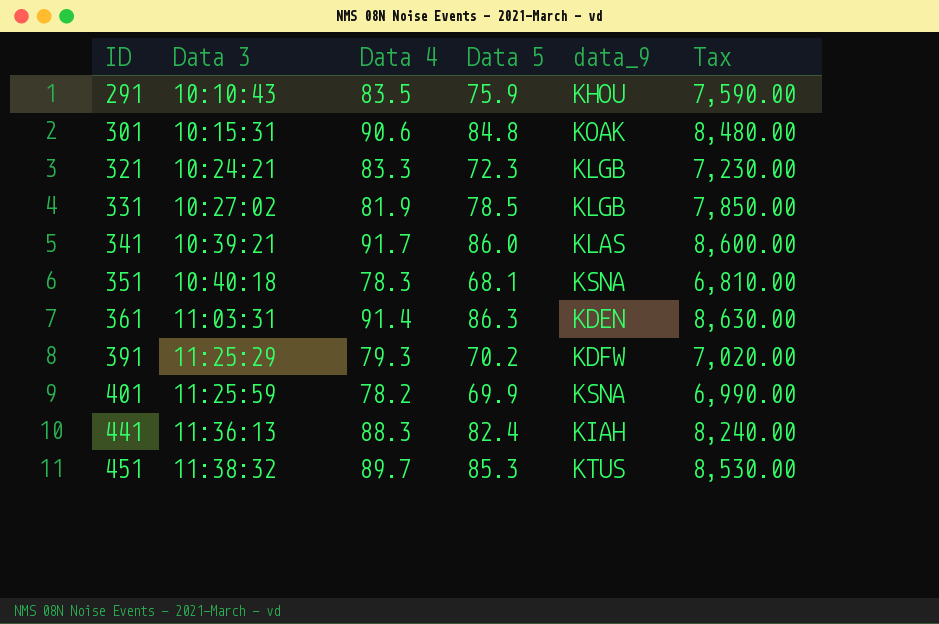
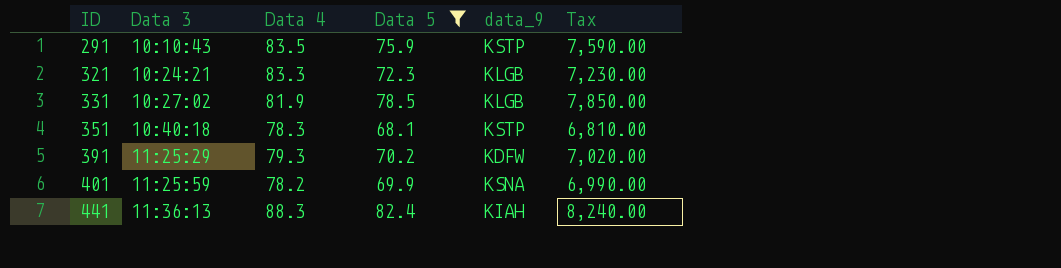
filter: none -> Data 5 <= 82.4
291 | data_9: KHOU -> KSTP
351 | data_9: KSNA -> KSTP

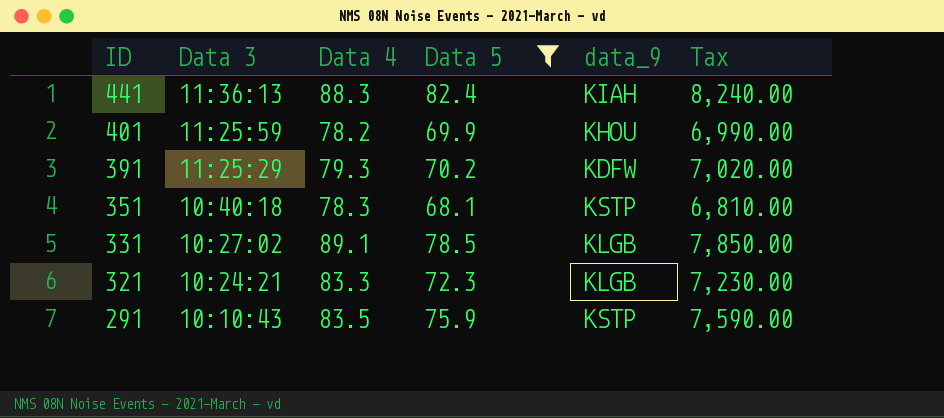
row order: ID ascending -> ID descending
401 | data_9: KSNA -> KHOU
331 | Data 4: 81.9 -> 89.1

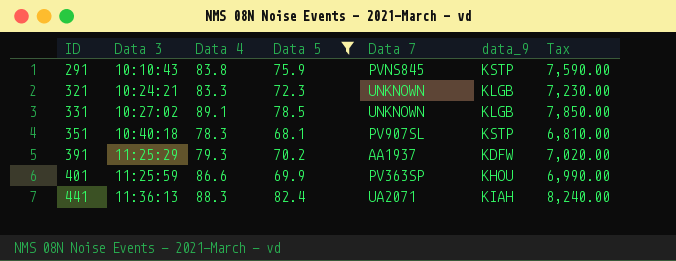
row order: ID descending -> ID ascending
column Data 7 | position: none -> 5
291 | Data 4: 83.5 -> 83.8
401 | Data 4: 78.2 -> 86.6

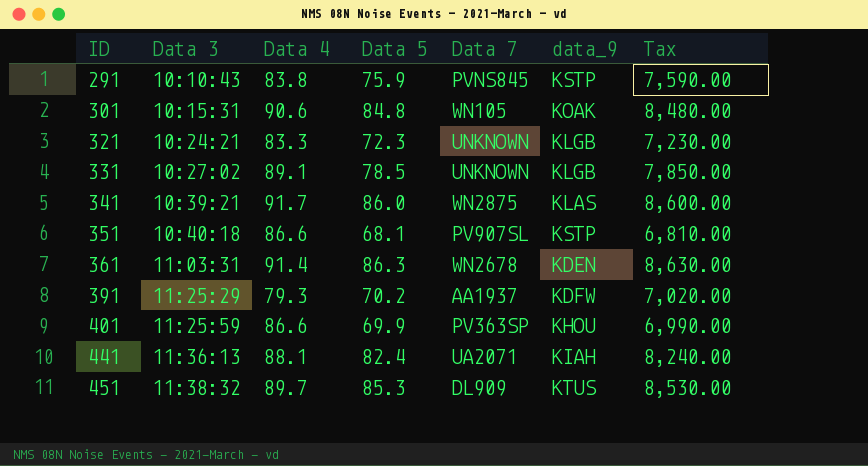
filter: Data 5 <= 82.4 -> none
351 | Data 4: 78.3 -> 86.6
441 | Data 4: 88.3 -> 88.1

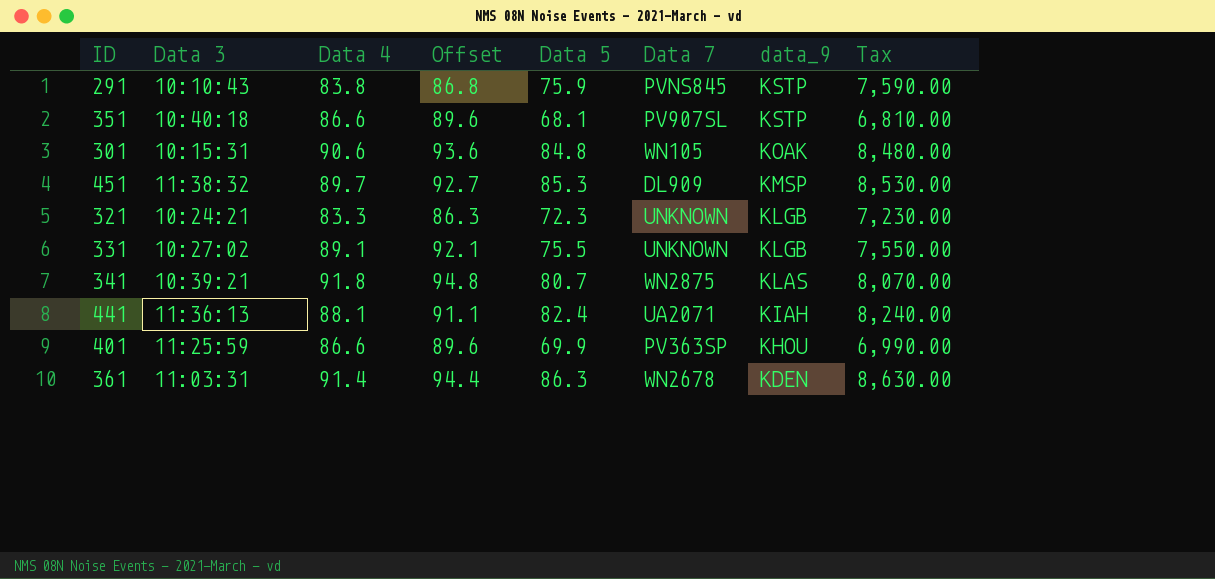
row order: ID ascending -> data_9 descending
column Offset | formula: none -> [Data 4] + 3
row 391: 11:25:29 | 79.3 | 70.2 | AA1937 | KDFW | 7,020.00 -> none
451 | data_9: KTUS -> KMSP
331 | Data 5: 78.5 -> 75.5
331 | Tax: 7,850.00 -> 7,550.00
341 | Data 4: 91.7 -> 91.8
341 | Data 5: 86.0 -> 80.7
341 | Tax: 8,600.00 -> 8,070.00

